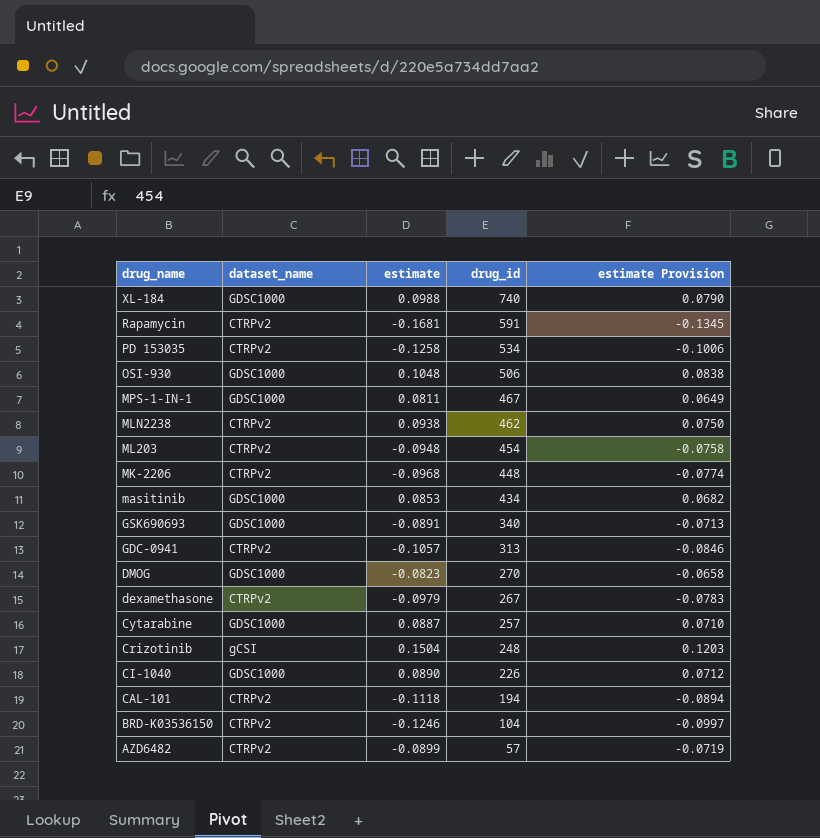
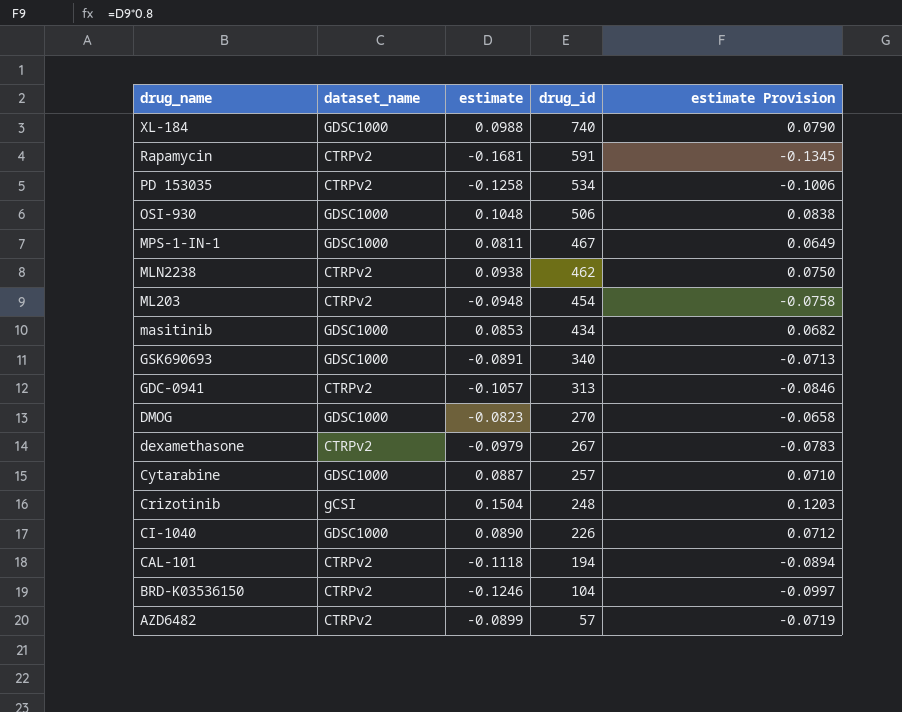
row MK-2206: CTRPv2 | -0.0968 | 448 | -0.0774 -> none

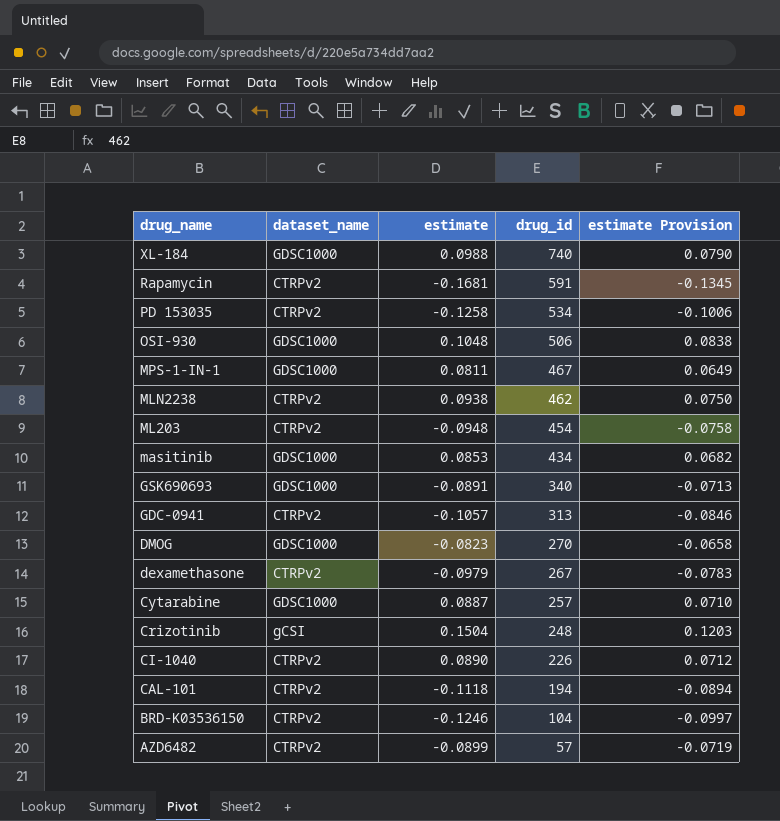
CI-1040 | dataset_name: GDSC1000 -> CTRPv2

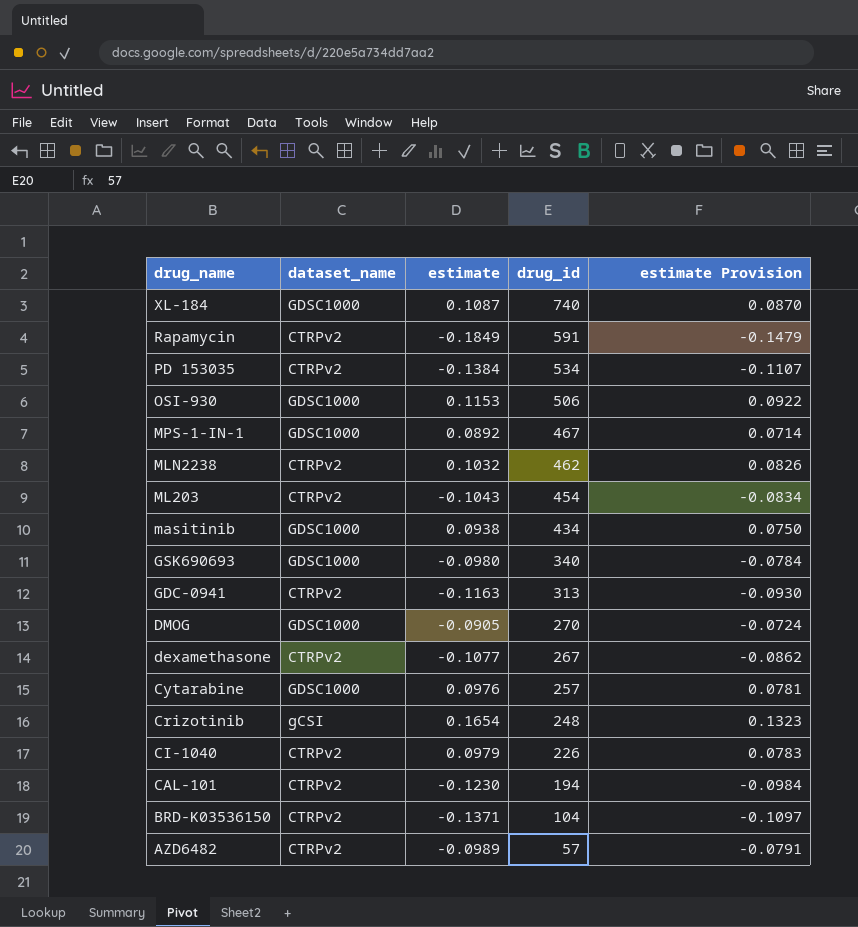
XL-184 | estimate: 0.0988 -> 0.1087
XL-184 | estimate Provision: 0.0790 -> 0.0870
Rapamycin | estimate: -0.1681 -> -0.1849
Rapamycin | estimate Provision: -0.1345 -> -0.1479
PD 153035 | estimate: -0.1258 -> -0.1384
PD 153035 | estimate Provision: -0.1006 -> -0.1107
OSI-930 | estimate: 0.1048 -> 0.1153
OSI-930 | estimate Provision: 0.0838 -> 0.0922
MPS-1-IN-1 | estimate: 0.0811 -> 0.0892
MPS-1-IN-1 | estimate Provision: 0.0649 -> 0.0714
MLN2238 | estimate: 0.0938 -> 0.1032
MLN2238 | estimate Provision: 0.0750 -> 0.0826
ML203 | estimate: -0.0948 -> -0.1043
ML203 | estimate Provision: -0.0758 -> -0.0834
masitinib | estimate: 0.0853 -> 0.0938
masitinib | estimate Provision: 0.0682 -> 0.0750
GSK690693 | estimate: -0.0891 -> -0.0980
GSK690693 | estimate Provision: -0.0713 -> -0.0784
GDC-0941 | estimate: -0.1057 -> -0.1163
GDC-0941 | estimate Provision: -0.0846 -> -0.0930
DMOG | estimate: -0.0823 -> -0.0905
DMOG | estimate Provision: -0.0658 -> -0.0724
dexamethasone | estimate: -0.0979 -> -0.1077
dexamethasone | estimate Provision: -0.0783 -> -0.0862
Cytarabine | estimate: 0.0887 -> 0.0976
Cytarabine | estimate Provision: 0.0710 -> 0.0781
Crizotinib | estimate: 0.1504 -> 0.1654
Crizotinib | estimate Provision: 0.1203 -> 0.1323
CI-1040 | estimate: 0.0890 -> 0.0979
CI-1040 | estimate Provision: 0.0712 -> 0.0783
CAL-101 | estimate: -0.1118 -> -0.1230
CAL-101 | estimate Provision: -0.0894 -> -0.0984
BRD-K03536150 | estimate: -0.1246 -> -0.1371
BRD-K03536150 | estimate Provision: -0.0997 -> -0.1097
AZD6482 | estimate: -0.0899 -> -0.0989
AZD6482 | estimate Provision: -0.0719 -> -0.0791

